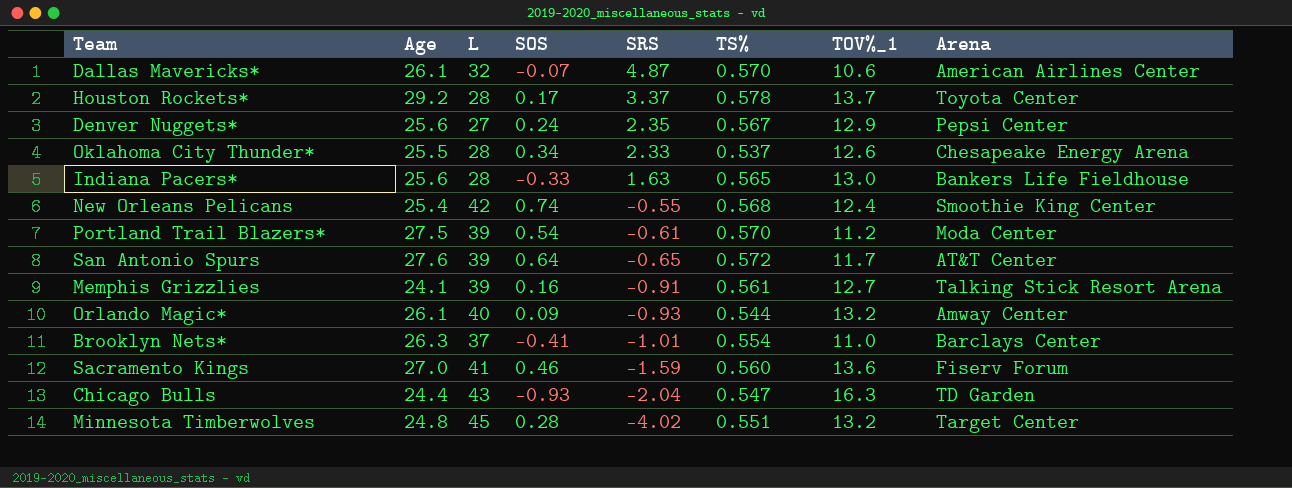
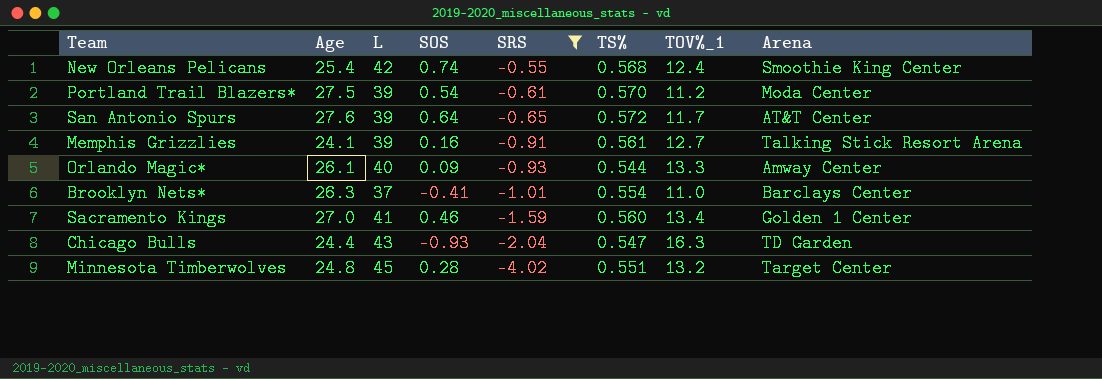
filter: none -> SRS <= -0.55
Orlando Magic* | TOV%_1: 13.2 -> 13.3
Sacramento Kings | TOV%_1: 13.6 -> 13.4
Sacramento Kings | Arena: Fiserv Forum -> Golden 1 Center

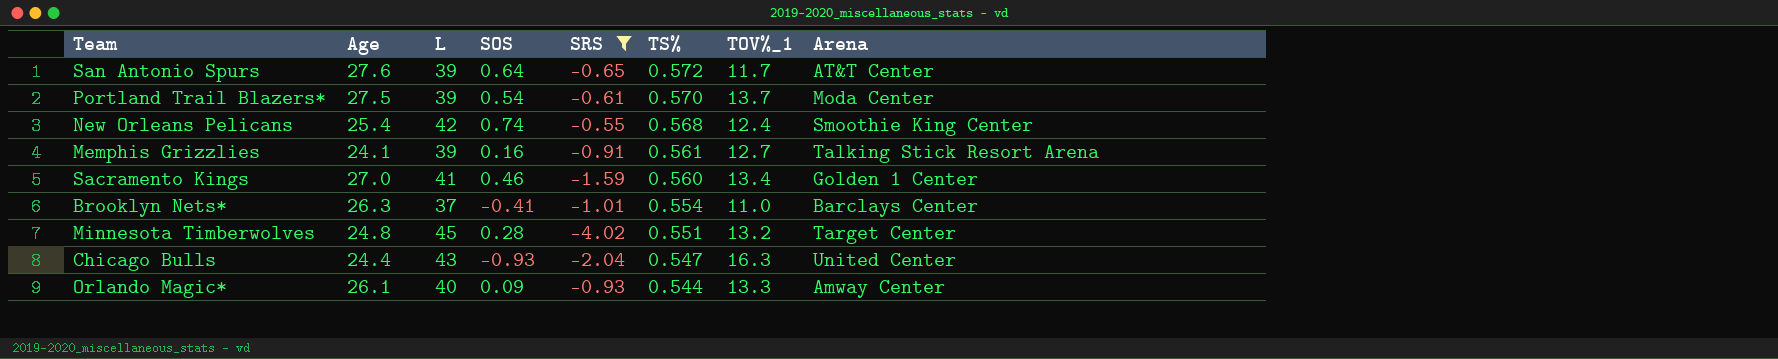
row order: SRS descending -> TS% descending
Portland Trail Blazers* | TOV%_1: 11.2 -> 13.7
Chicago Bulls | Arena: TD Garden -> United Center

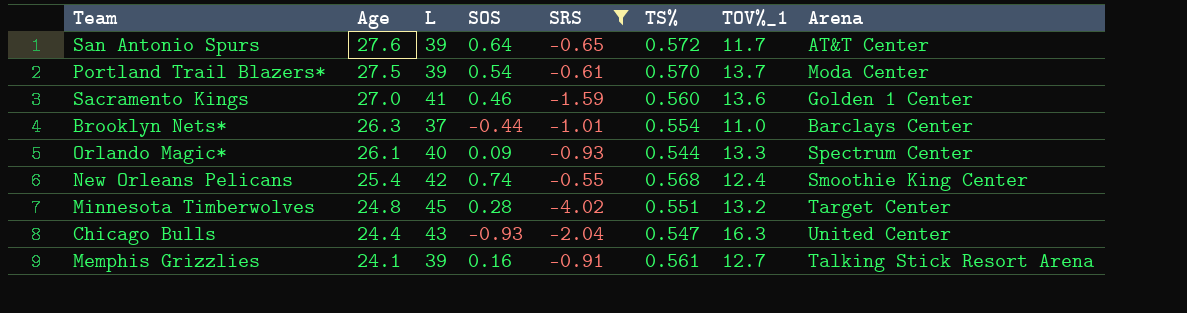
row order: TS% descending -> Age descending
Sacramento Kings | TOV%_1: 13.4 -> 13.6
Brooklyn Nets* | SOS: -0.41 -> -0.44
Orlando Magic* | Arena: Amway Center -> Spectrum Center

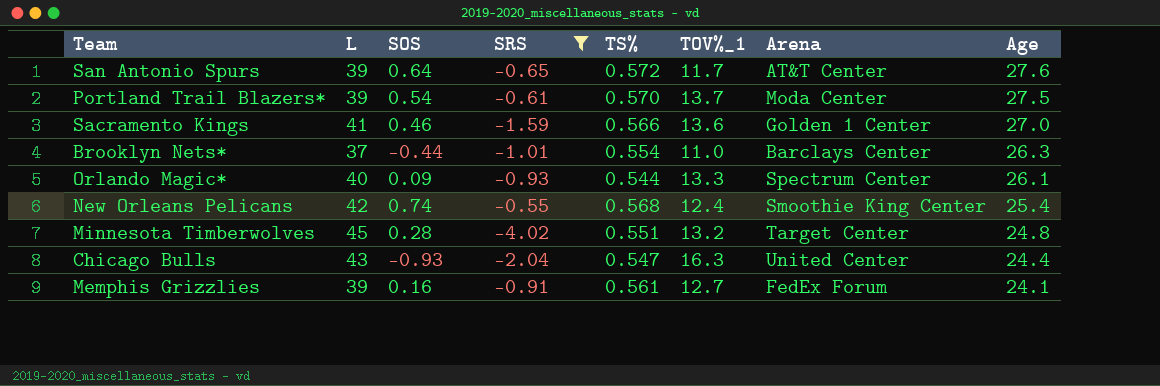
column Age | position: 2 -> 8
Sacramento Kings | TS%: 0.560 -> 0.566
Memphis Grizzlies | Arena: Talking Stick Resort Arena -> FedEx Forum

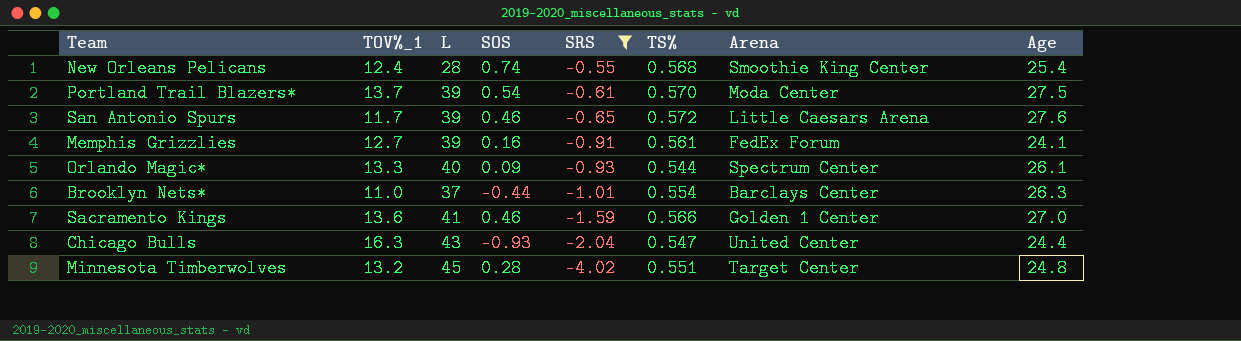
row order: Age descending -> SRS descending
column TOV%_1 | position: 6 -> 2
New Orleans Pelicans | L: 42 -> 28
San Antonio Spurs | SOS: 0.64 -> 0.46
San Antonio Spurs | Arena: AT&T Center -> Little Caesars Arena

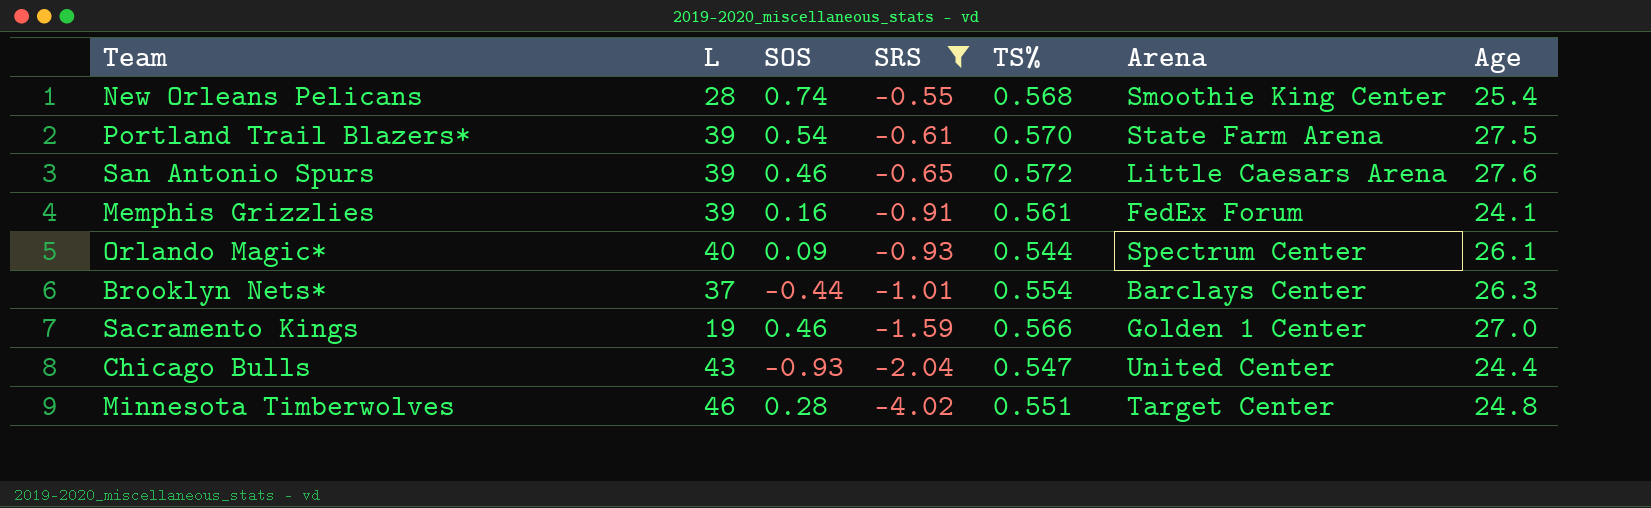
column TOV%_1 | position: 2 -> none
Portland Trail Blazers* | Arena: Moda Center -> State Farm Arena
Sacramento Kings | L: 41 -> 19
Minnesota Timberwolves | L: 45 -> 46

